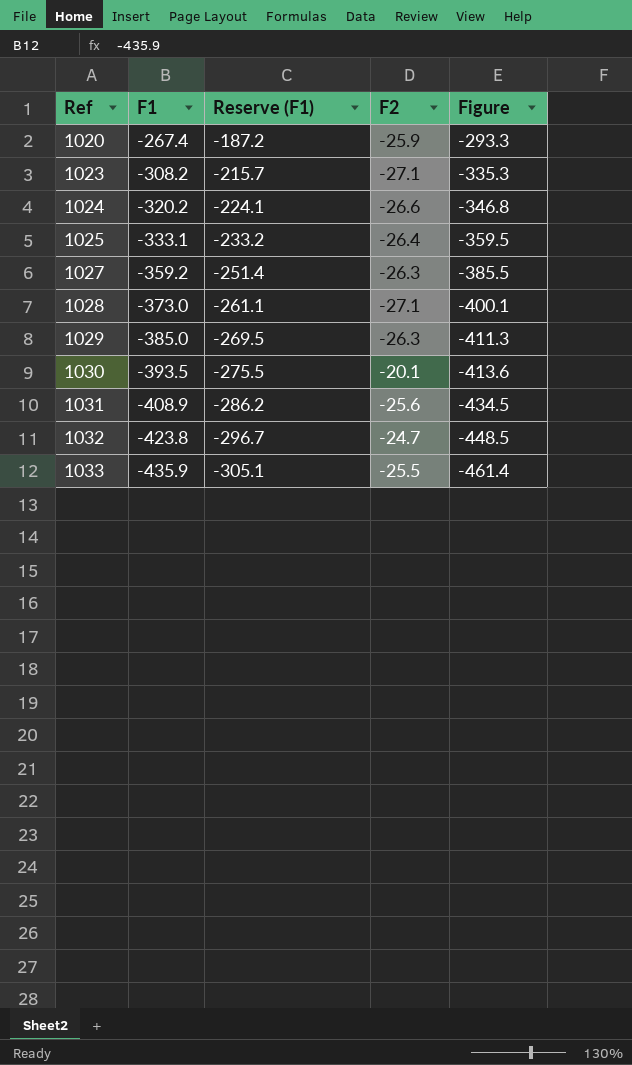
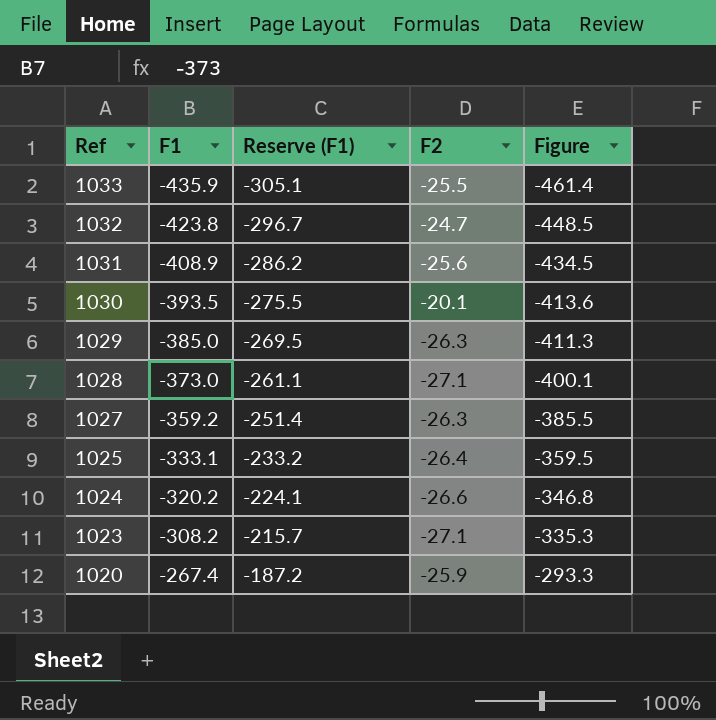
row order: Ref ascending -> Ref descending

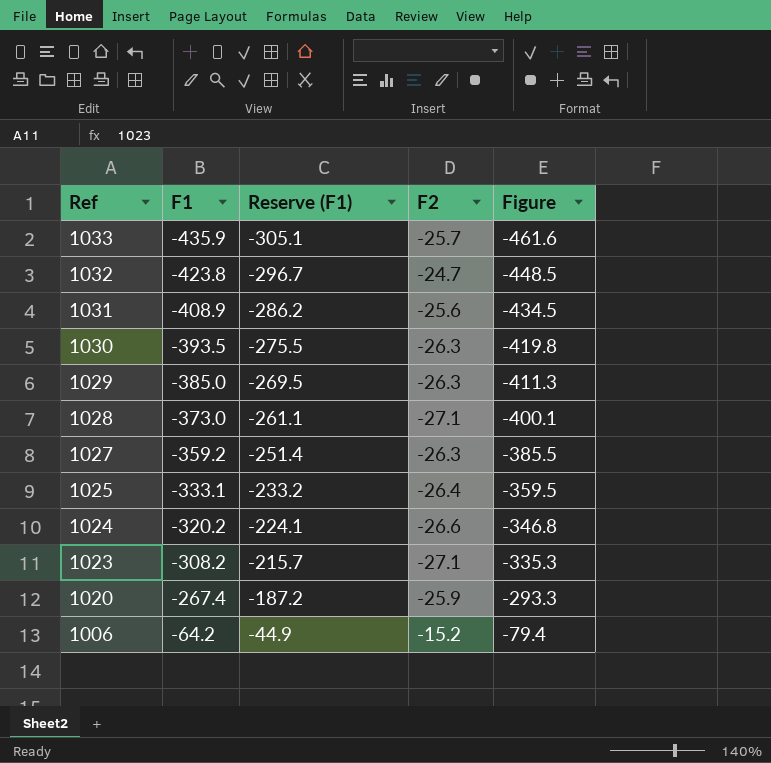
1033 | F2: -25.5 -> -25.7
1033 | Figure: -461.4 -> -461.6
1030 | F2: -20.1 -> -26.3
1030 | Figure: -413.6 -> -419.8
row 1006: none -> -64.2 | -44.9 | -15.2 | -79.4

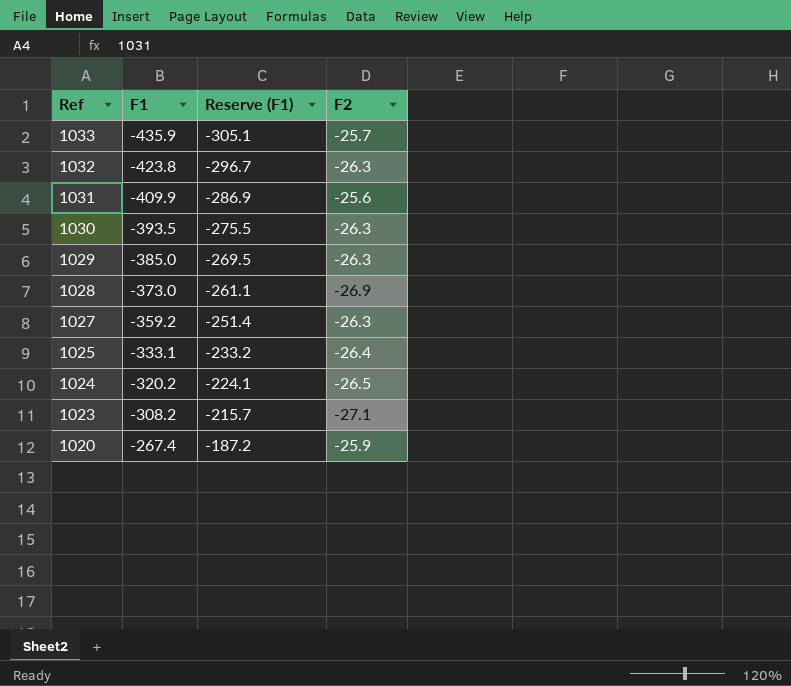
column Figure | formula: [F1] + [F2] -> none
row 1006: -64.2 | -44.9 | -15.2 | -79.4 -> none
1032 | F2: -24.7 -> -26.3
1031 | F1: -408.9 -> -409.9
1031 | Reserve (F1): -286.2 -> -286.9
1028 | F2: -27.1 -> -26.9
1024 | F2: -26.6 -> -26.5

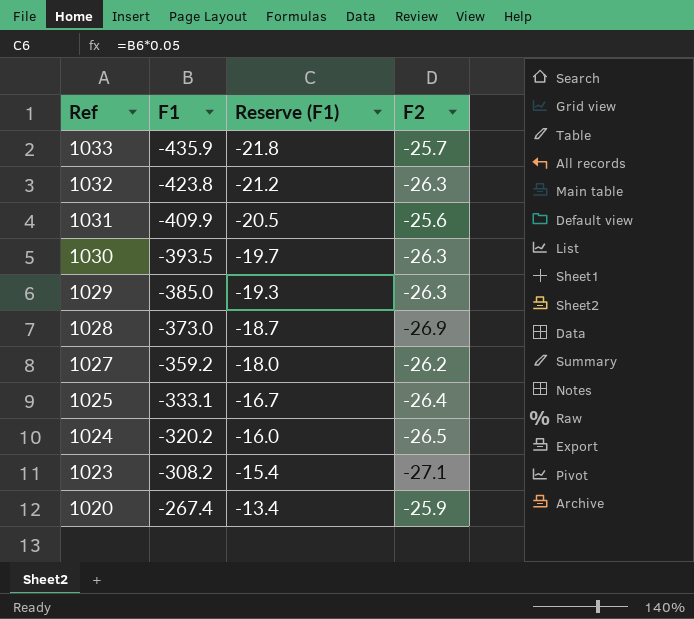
column Reserve (F1) | formula: [F1] * 0.7 -> [F1] * 0.05
1027 | F2: -26.3 -> -26.2

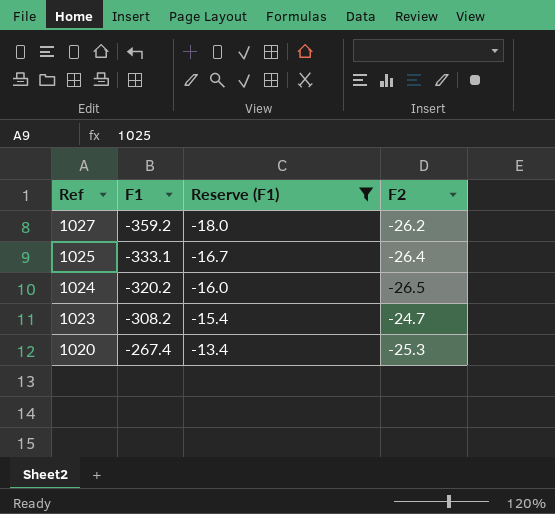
filter: none -> Reserve (F1) >= -18.0
1023 | F2: -27.1 -> -24.7
1020 | F2: -25.9 -> -25.3

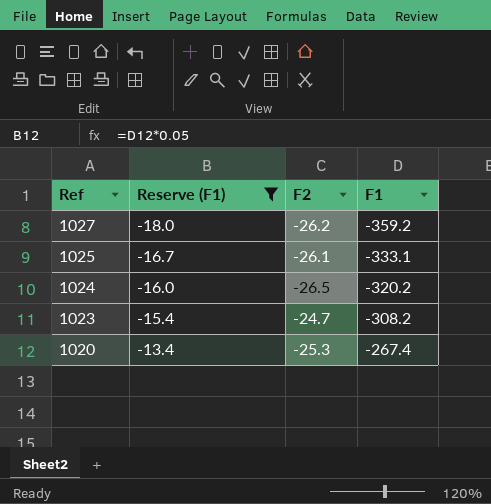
column F1 | position: 2 -> 4
1025 | F2: -26.4 -> -26.1

